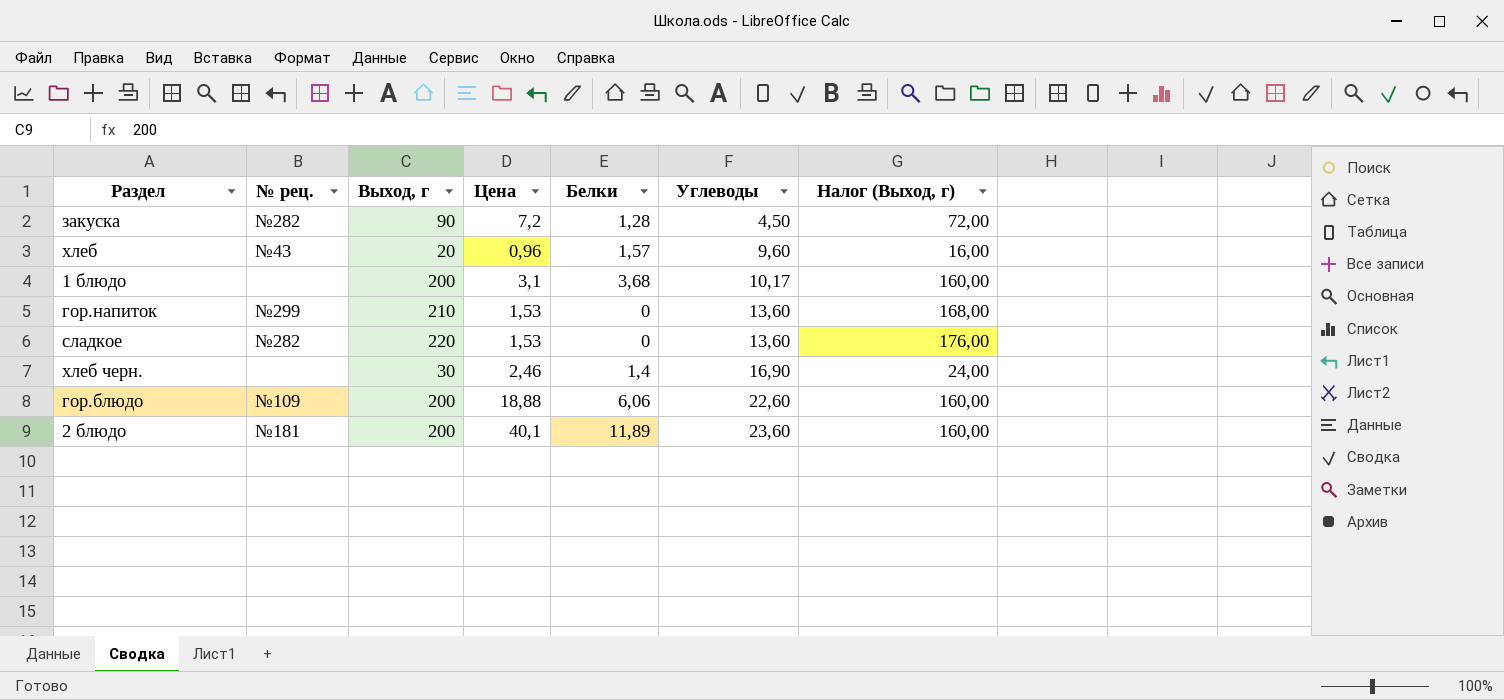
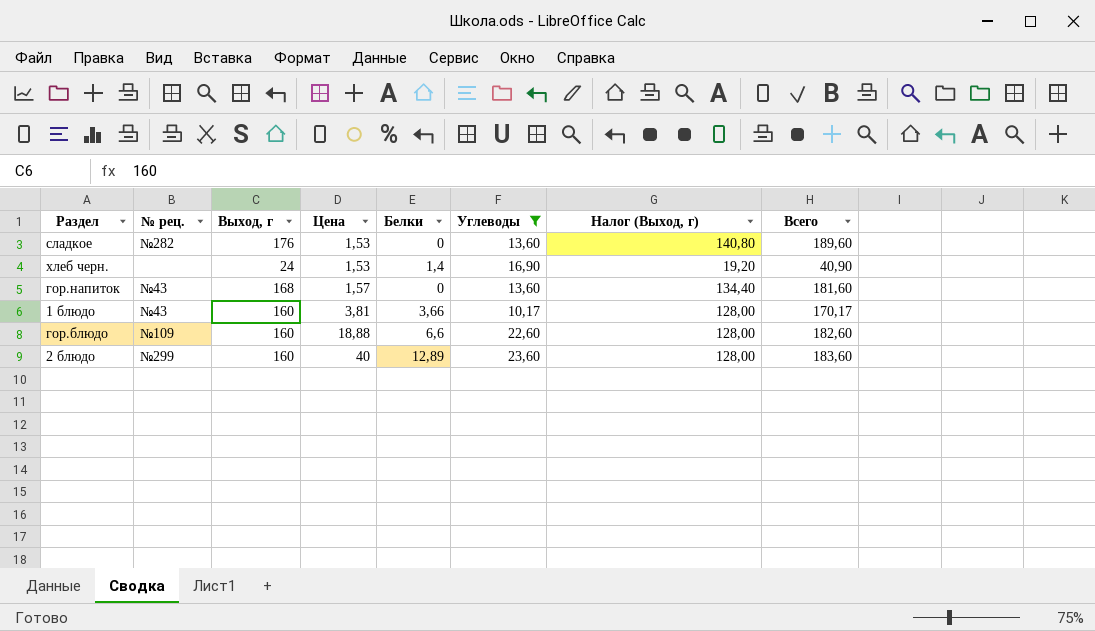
filter: none -> Углеводы >= 10,17
row order: Углеводы ascending -> Цена ascending
column Всего | formula: none -> [Выход, г] + [Углеводы]
сладкое | Выход, г: 220 -> 176
сладкое | Налог (Выход, г): 176,00 -> 140,80
хлеб черн. | Выход, г: 30 -> 24
хлеб черн. | Цена: 2,46 -> 1,53
хлеб черн. | Налог (Выход, г): 24,00 -> 19,20
гор.напиток | № рец.: №299 -> №43
гор.напиток | Выход, г: 210 -> 168
гор.напиток | Цена: 1,53 -> 1,57
гор.напиток | Налог (Выход, г): 168,00 -> 134,40
1 блюдо | № рец.: none -> №43
1 блюдо | Выход, г: 200 -> 160
1 блюдо | Цена: 3,1 -> 3,81
1 блюдо | Белки: 3,68 -> 3,66
1 блюдо | Налог (Выход, г): 160,00 -> 128,00
гор.блюдо | Выход, г: 200 -> 160
гор.блюдо | Белки: 6,06 -> 6,6
гор.блюдо | Налог (Выход, г): 160,00 -> 128,00
2 блюдо | № рец.: №181 -> №299
2 блюдо | Выход, г: 200 -> 160
2 блюдо | Цена: 40,1 -> 40
2 блюдо | Белки: 11,89 -> 12,89
2 блюдо | Налог (Выход, г): 160,00 -> 128,00

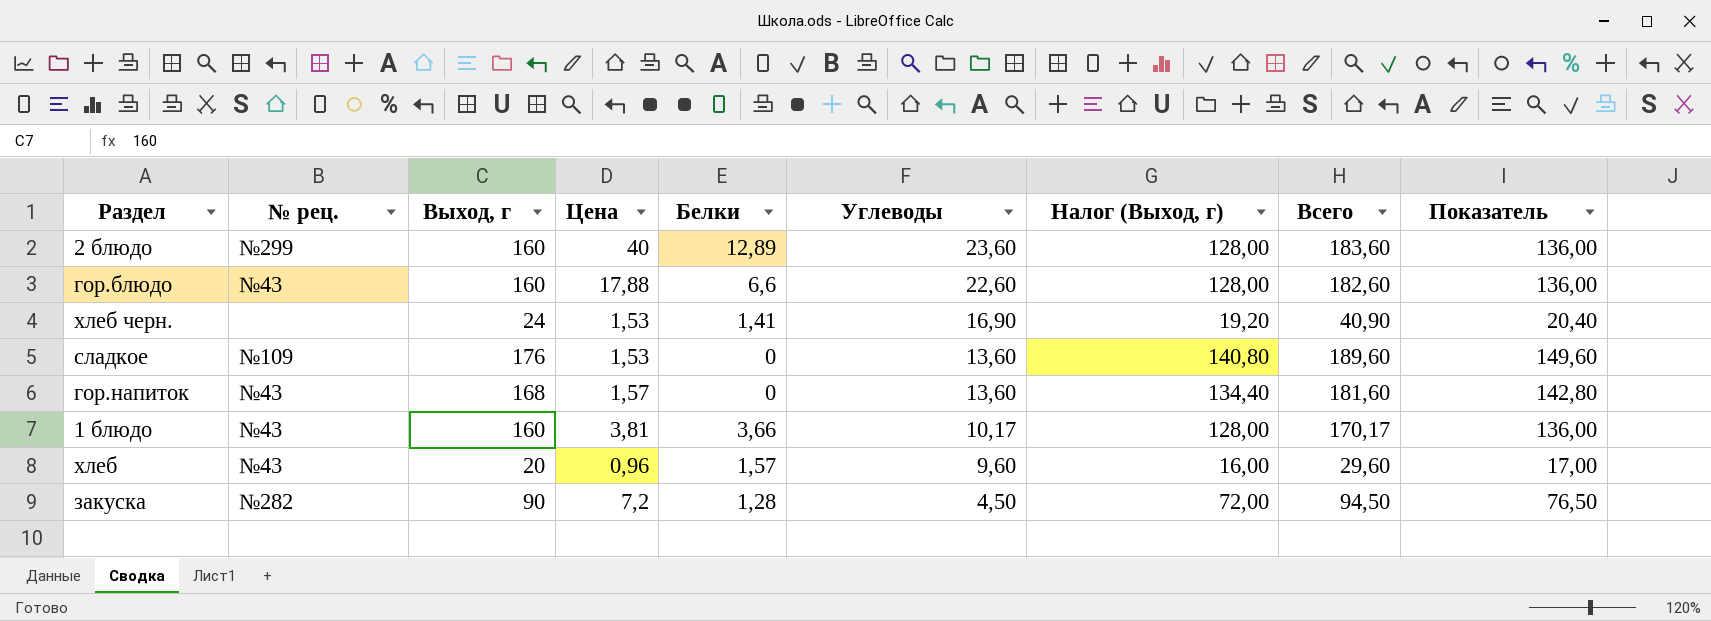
filter: Углеводы >= 10,17 -> none
row order: Цена ascending -> Углеводы descending
column Показатель | formula: none -> [Выход, г] * 0,85
гор.блюдо | № рец.: №109 -> №43
гор.блюдо | Цена: 18,88 -> 17,88
хлеб черн. | Белки: 1,4 -> 1,41
сладкое | № рец.: №282 -> №109

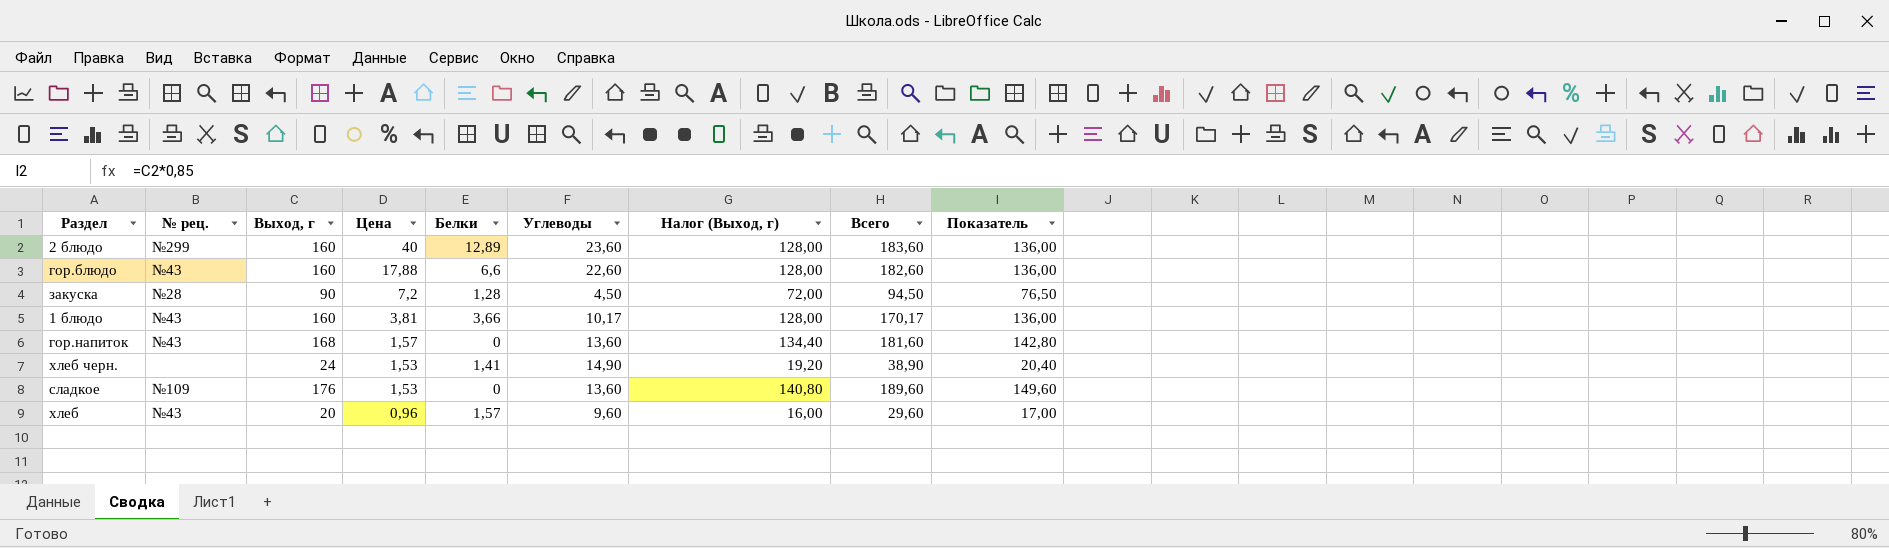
row order: Углеводы descending -> Цена descending
закуска | № рец.: №282 -> №28
хлеб черн. | Углеводы: 16,90 -> 14,90
хлеб черн. | Всего: 40,90 -> 38,90

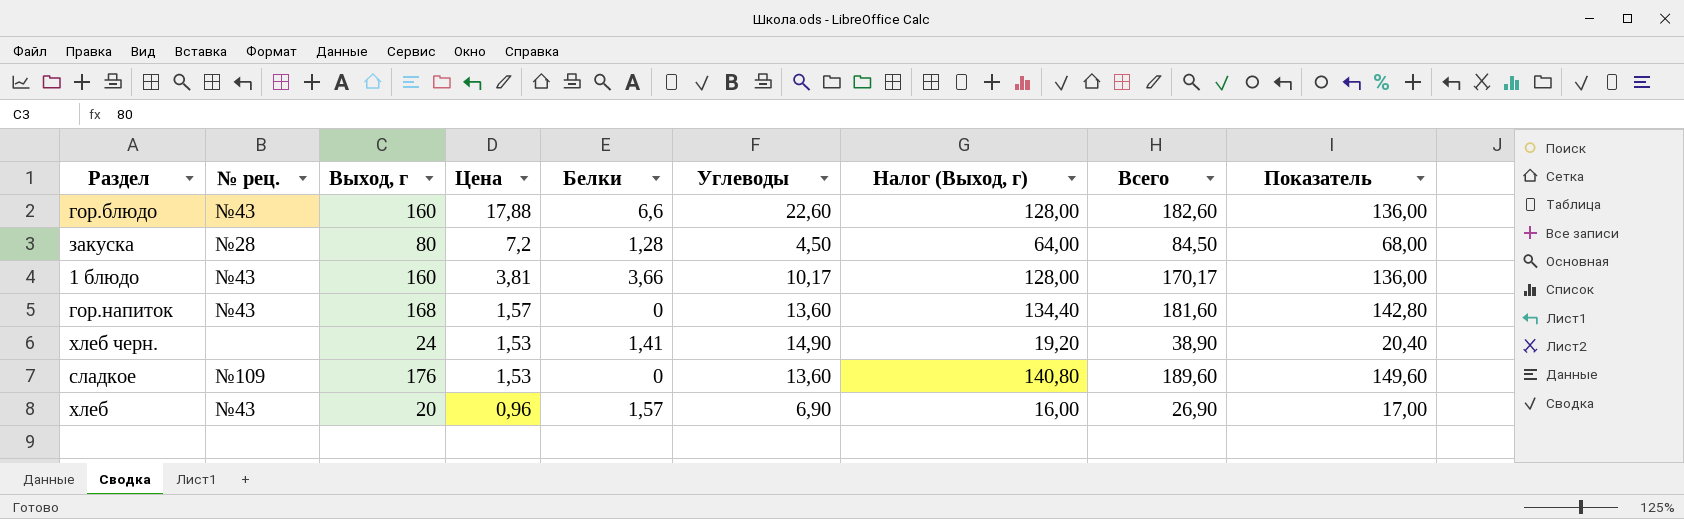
row 2 блюдо: №299 | 160 | 40 | 12,89 | 23,60 | 128,00 | 183,60 | 136,00 -> none
закуска | Выход, г: 90 -> 80
закуска | Налог (Выход, г): 72,00 -> 64,00
закуска | Всего: 94,50 -> 84,50
закуска | Показатель: 76,50 -> 68,00
хлеб | Углеводы: 9,60 -> 6,90
хлеб | Всего: 29,60 -> 26,90

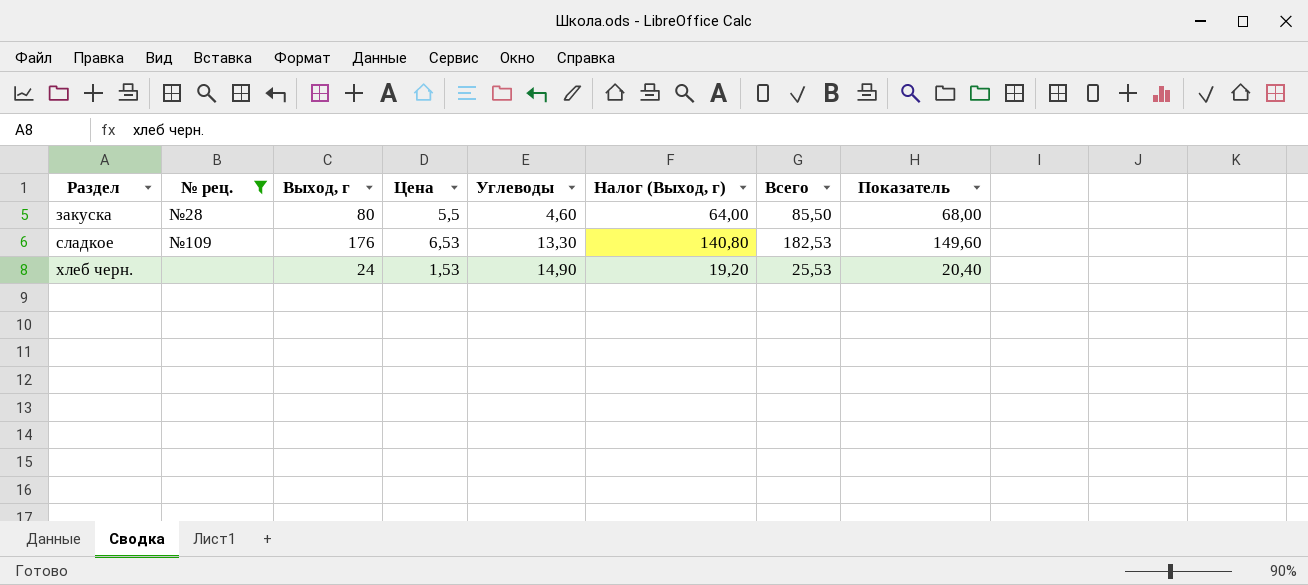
filter: none -> № рец. != №43
row order: Цена descending -> Раздел ascending
column Белки | position: 5 -> none
column Всего | formula: [Выход, г] + [Углеводы] -> [Выход, г] + [Цена]
закуска | Цена: 7,2 -> 5,5
закуска | Углеводы: 4,50 -> 4,60
сладкое | Цена: 1,53 -> 6,53
сладкое | Углеводы: 13,60 -> 13,30

